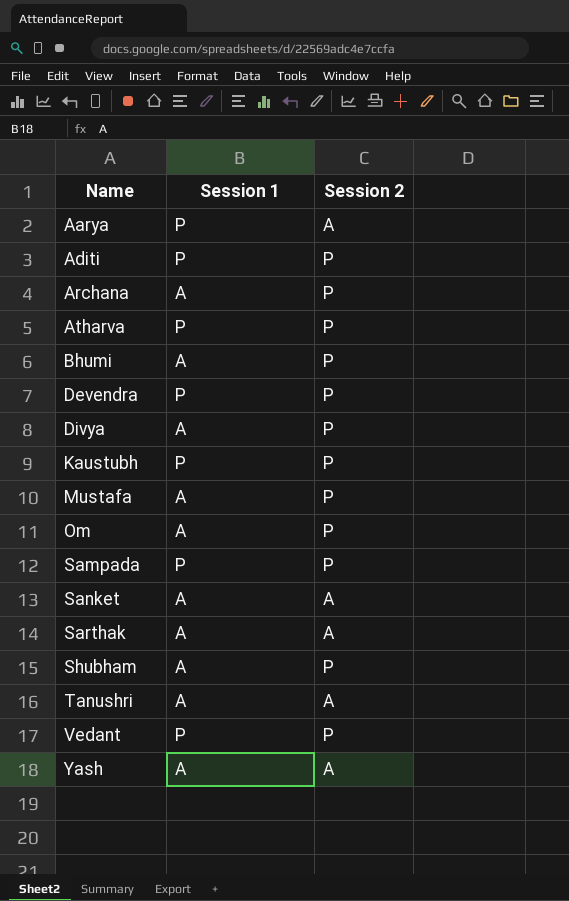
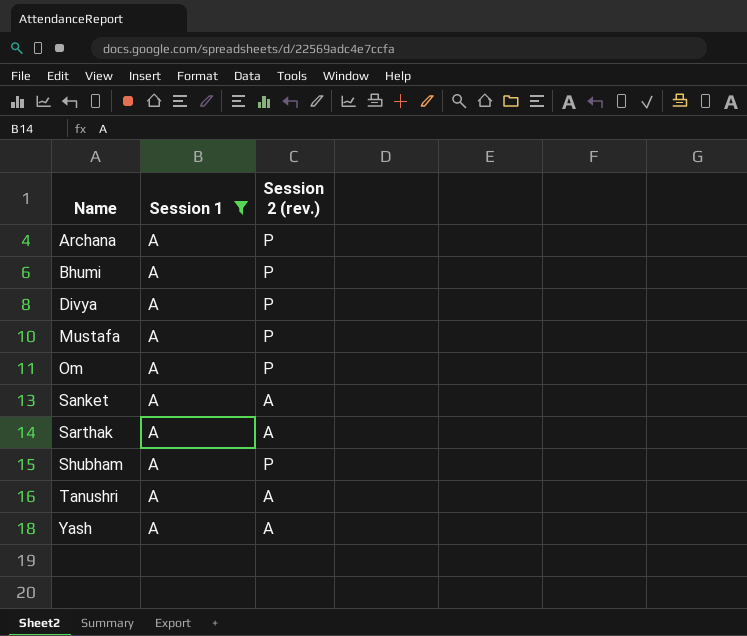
filter: none -> Session 1 = A
column name: Session 2 -> Session 2 (rev.)

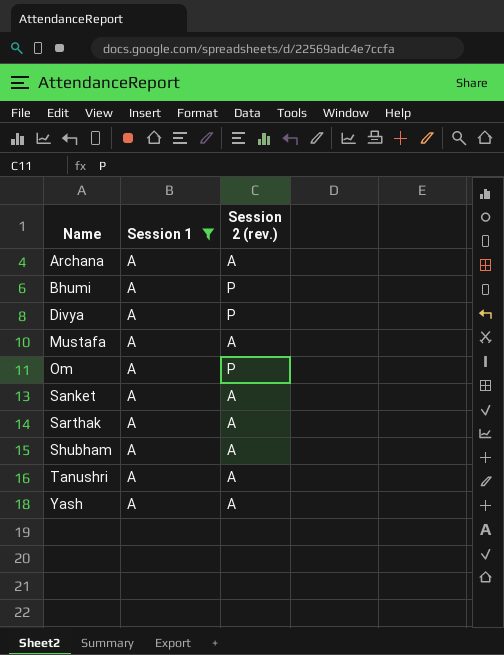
Archana | Session 2 (rev.): P -> A
Mustafa | Session 2 (rev.): P -> A
Shubham | Session 2 (rev.): P -> A

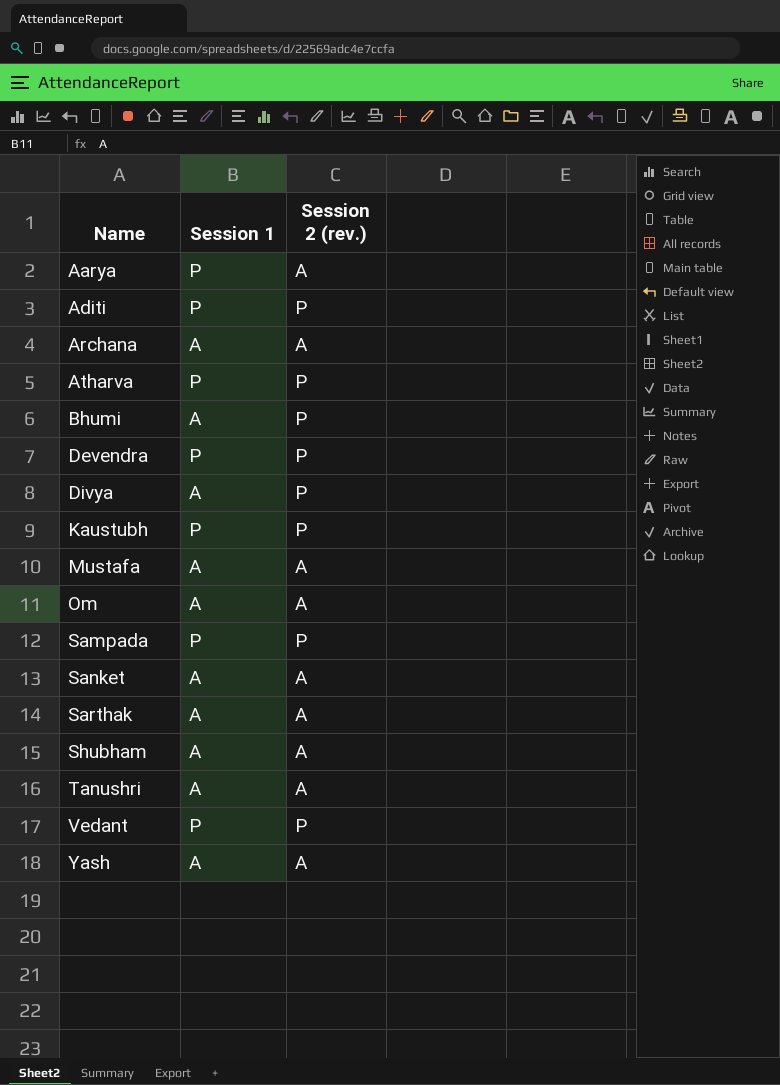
filter: Session 1 = A -> none
Om | Session 2 (rev.): P -> A

